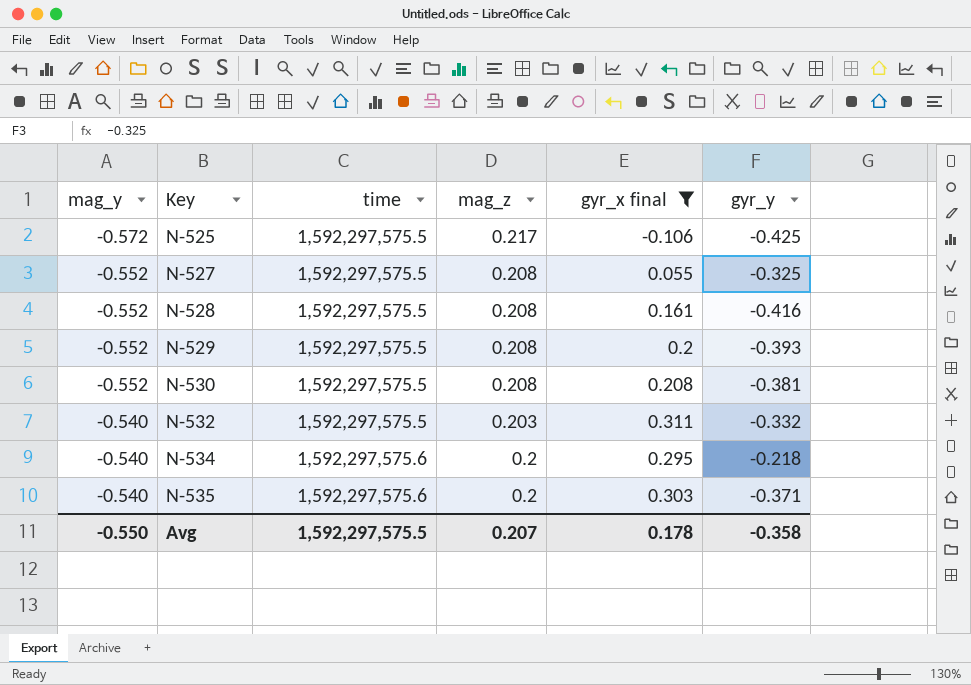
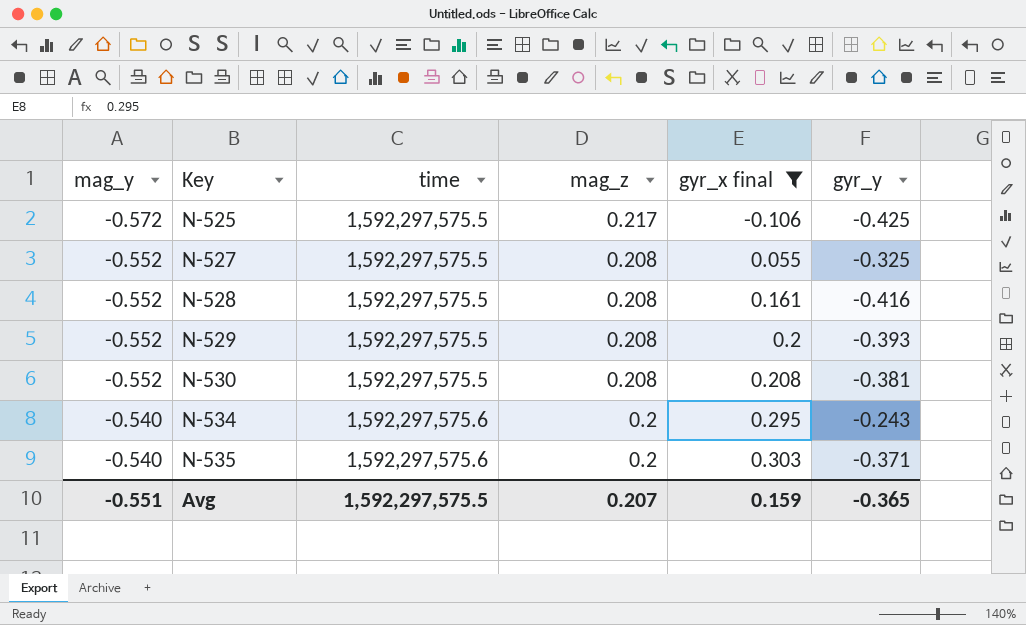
row N-532: -0.540 | 1,592,297,575.5 | 0.203 | 0.311 | -0.332 -> none
N-534 | gyr_y: -0.218 -> -0.243
Avg | mag_y: -0.550 -> -0.551
Avg | gyr_x final: 0.178 -> 0.159
Avg | gyr_y: -0.358 -> -0.365

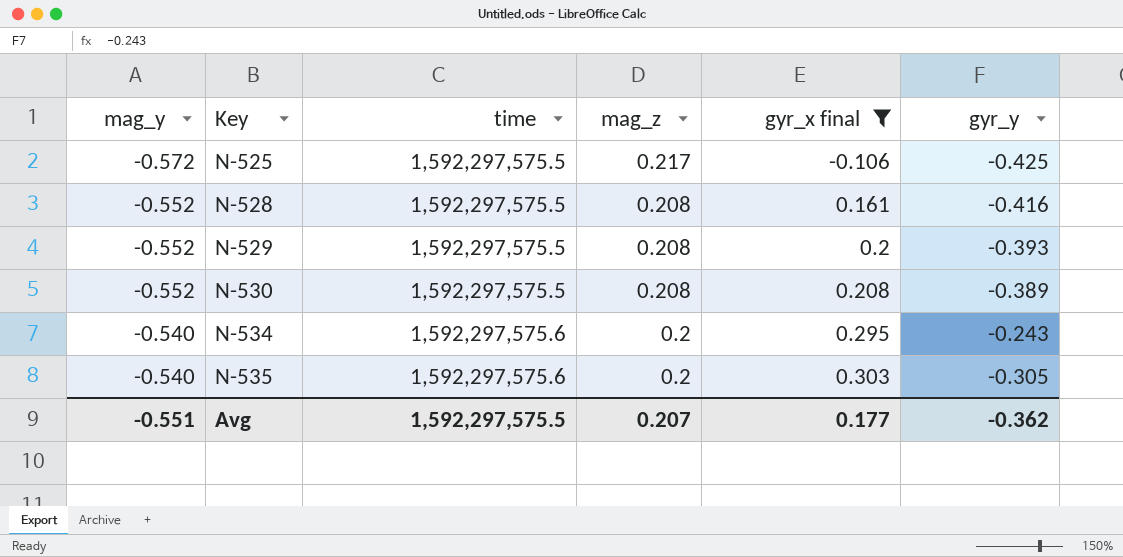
row N-527: -0.552 | 1,592,297,575.5 | 0.208 | 0.055 | -0.325 -> none
N-530 | gyr_y: -0.381 -> -0.389
N-535 | gyr_y: -0.371 -> -0.305
Avg | gyr_x final: 0.159 -> 0.177
Avg | gyr_y: -0.365 -> -0.362

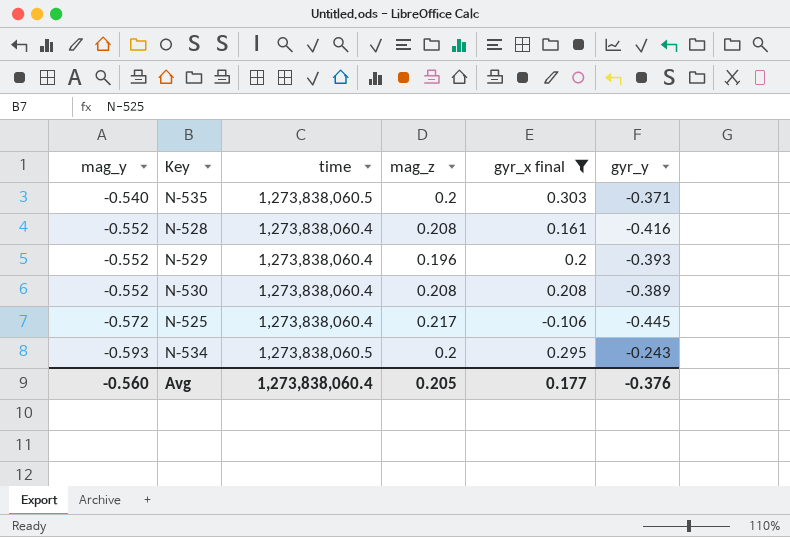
row order: mag_y ascending -> mag_y descending
N-535 | time: 1,592,297,575.6 -> 1,273,838,060.5
N-535 | gyr_y: -0.305 -> -0.371
N-528 | time: 1,592,297,575.5 -> 1,273,838,060.4
N-529 | time: 1,592,297,575.5 -> 1,273,838,060.4
N-529 | mag_z: 0.208 -> 0.196
N-530 | time: 1,592,297,575.5 -> 1,273,838,060.4
N-525 | time: 1,592,297,575.5 -> 1,273,838,060.4
N-525 | gyr_y: -0.425 -> -0.445
N-534 | mag_y: -0.540 -> -0.593
N-534 | time: 1,592,297,575.6 -> 1,273,838,060.5
Avg | mag_y: -0.551 -> -0.560
Avg | time: 1,592,297,575.5 -> 1,273,838,060.4
Avg | mag_z: 0.207 -> 0.205
Avg | gyr_y: -0.362 -> -0.376

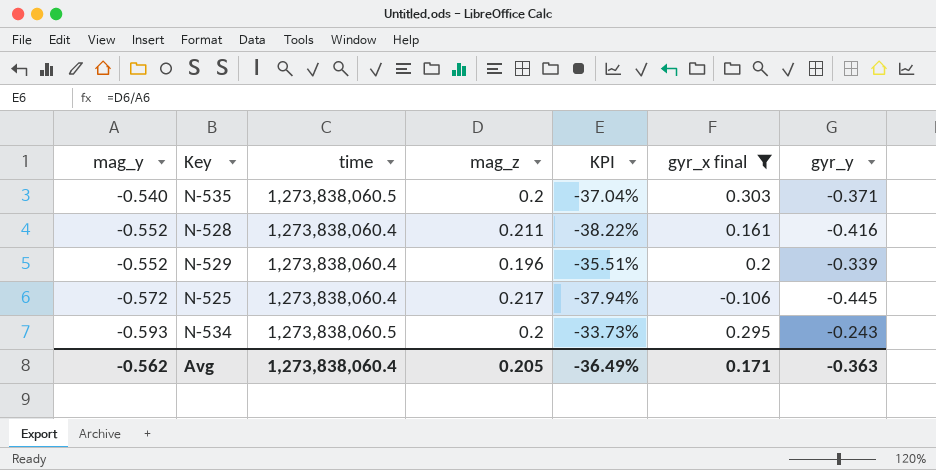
column KPI | formula: none -> [mag_z] / [mag_y]
row N-530: -0.552 | 1,273,838,060.4 | 0.208 | 0.208 | -0.389 -> none
N-528 | mag_z: 0.208 -> 0.211
N-529 | gyr_y: -0.393 -> -0.339
Avg | mag_y: -0.560 -> -0.562
Avg | gyr_x final: 0.177 -> 0.171
Avg | gyr_y: -0.376 -> -0.363

